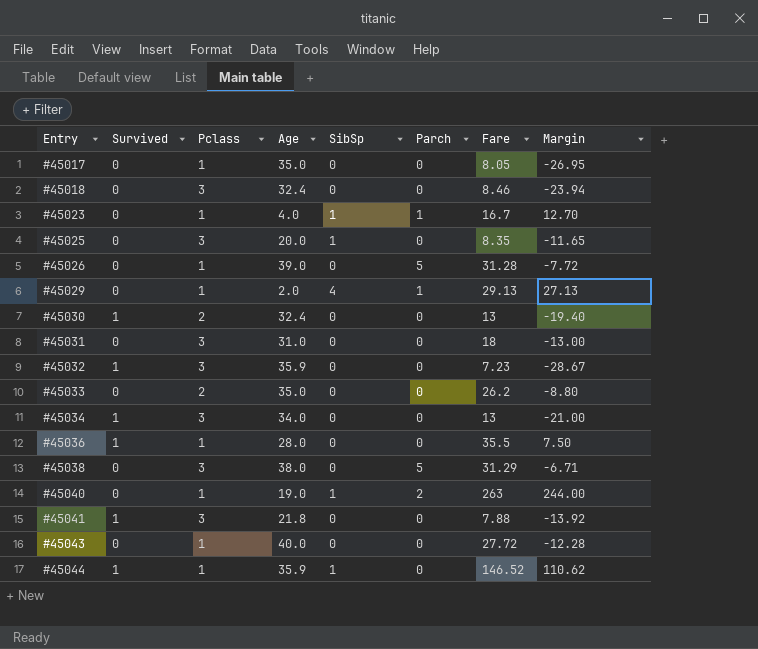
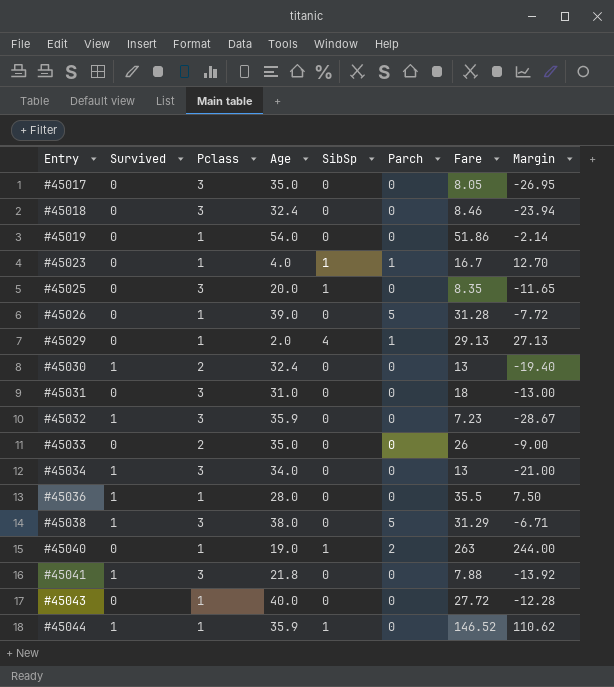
#45017 | Pclass: 1 -> 3
row #45019: none -> 0 | 1 | 54.0 | 0 | 0 | 51.86 | -2.14
#45033 | Fare: 26.2 -> 26
#45033 | Margin: -8.80 -> -9.00
#45038 | Survived: 0 -> 1

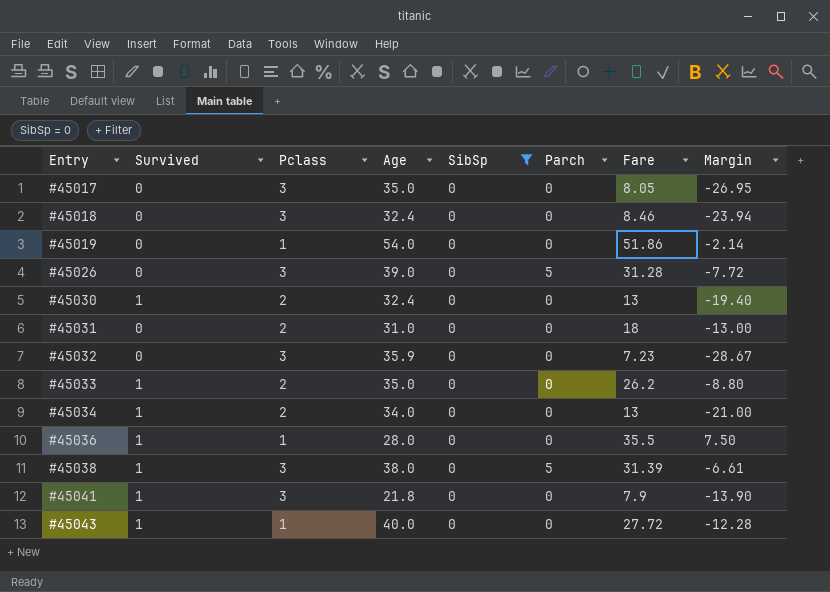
filter: none -> SibSp = 0
#45026 | Pclass: 1 -> 3
#45031 | Pclass: 3 -> 2
#45032 | Survived: 1 -> 0
#45033 | Survived: 0 -> 1
#45033 | Fare: 26 -> 26.2
#45033 | Margin: -9.00 -> -8.80
#45034 | Pclass: 3 -> 2
#45038 | Fare: 31.29 -> 31.39
#45038 | Margin: -6.71 -> -6.61
#45041 | Fare: 7.88 -> 7.9
#45041 | Margin: -13.92 -> -13.90
#45043 | Survived: 0 -> 1

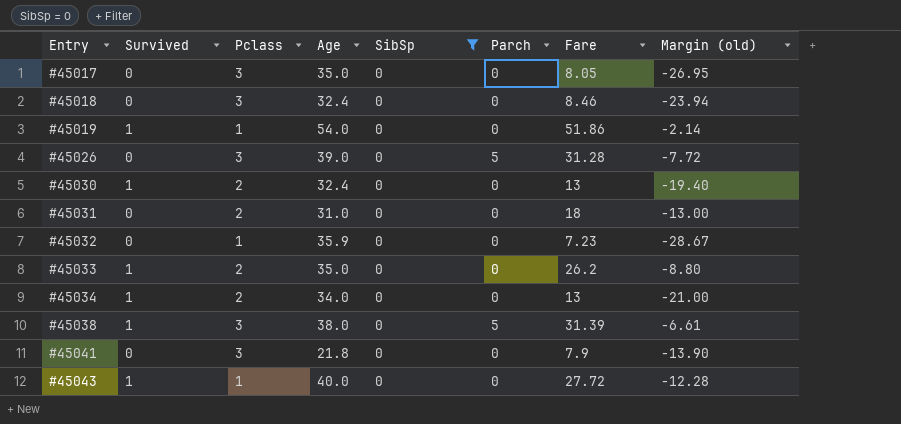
column name: Margin -> Margin (old)
row #45036: 1 | 1 | 28.0 | 0 | 0 | 35.5 | 7.50 -> none
#45019 | Survived: 0 -> 1
#45032 | Pclass: 3 -> 1
#45041 | Survived: 1 -> 0

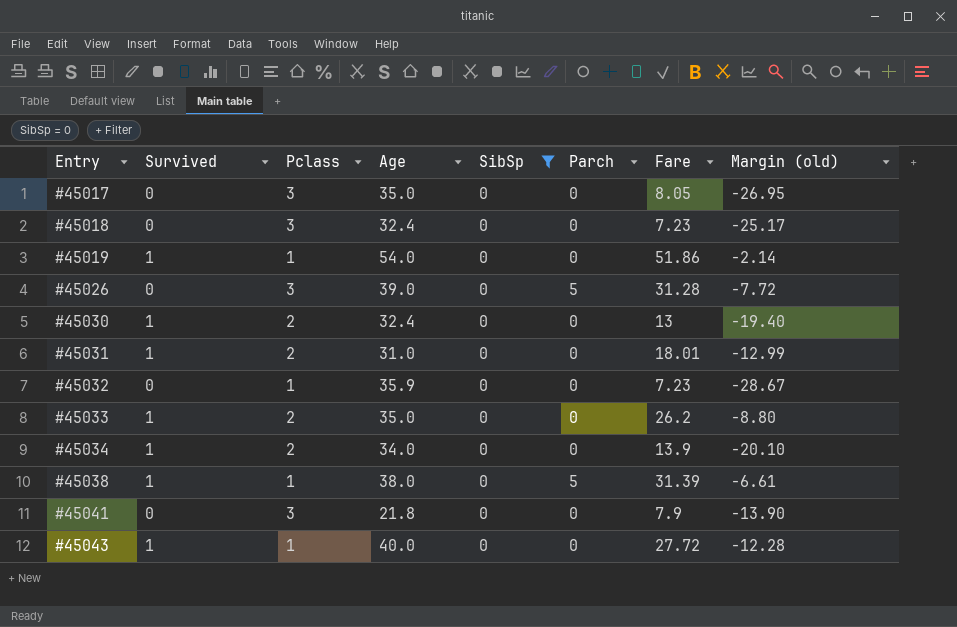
#45018 | Fare: 8.46 -> 7.23
#45018 | Margin (old): -23.94 -> -25.17
#45031 | Survived: 0 -> 1
#45031 | Fare: 18 -> 18.01
#45031 | Margin (old): -13.00 -> -12.99
#45034 | Fare: 13 -> 13.9
#45034 | Margin (old): -21.00 -> -20.10
#45038 | Pclass: 3 -> 1

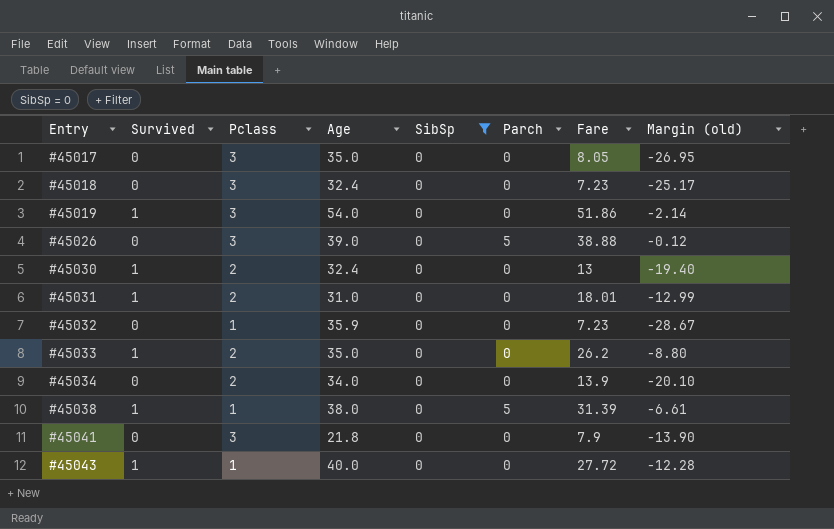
#45019 | Pclass: 1 -> 3
#45026 | Fare: 31.28 -> 38.88
#45026 | Margin (old): -7.72 -> -0.12
#45034 | Survived: 1 -> 0

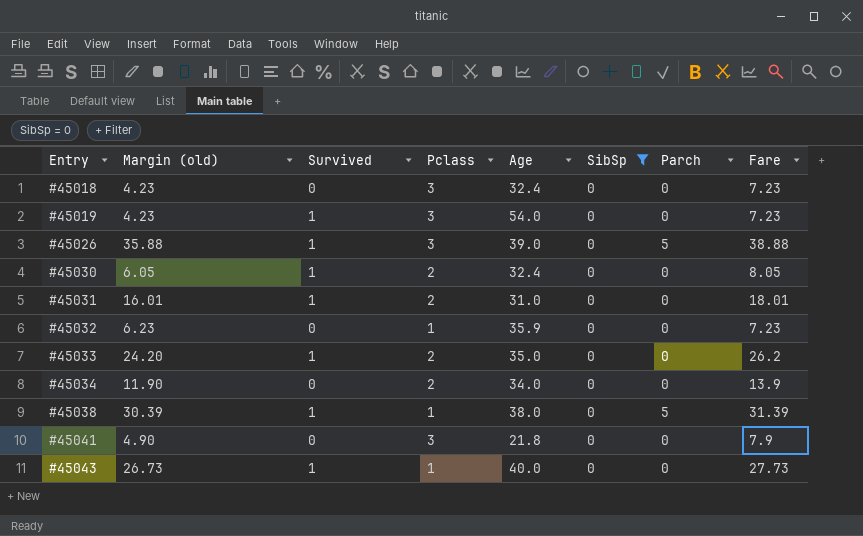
column Margin (old) | formula: [Fare] - [Age] -> [Fare] - [Pclass]
column Margin (old) | position: 8 -> 2
row #45017: 0 | 3 | 35.0 | 0 | 0 | 8.05 | -26.95 -> none
#45019 | Fare: 51.86 -> 7.23
#45026 | Survived: 0 -> 1
#45030 | Fare: 13 -> 8.05
#45043 | Fare: 27.72 -> 27.73

